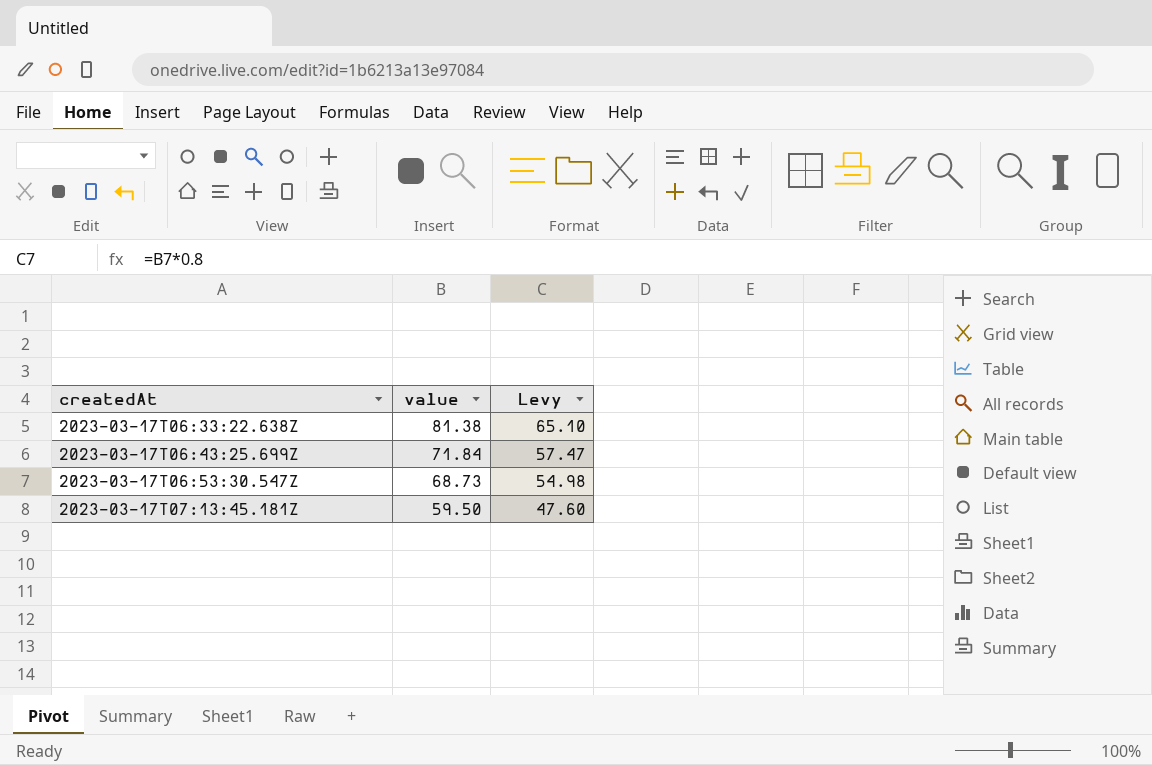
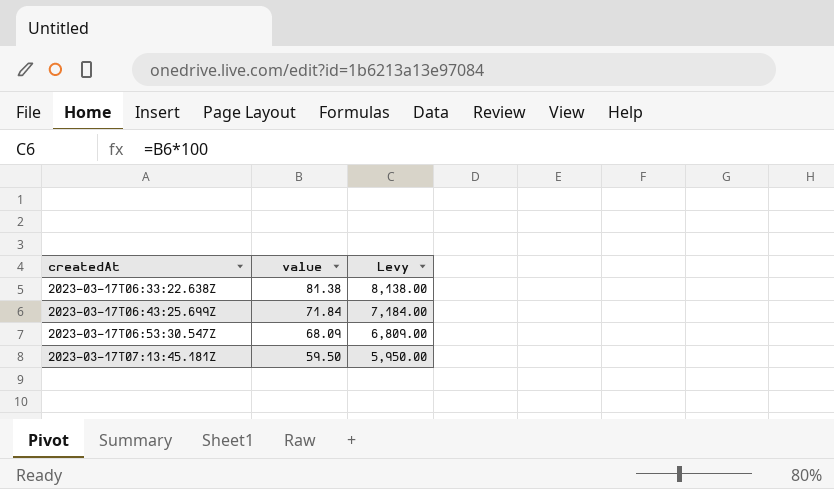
column Levy | formula: [value] * 0.8 -> [value] * 100
2023-03-17T06:53:30.547Z | value: 68.73 -> 68.09

